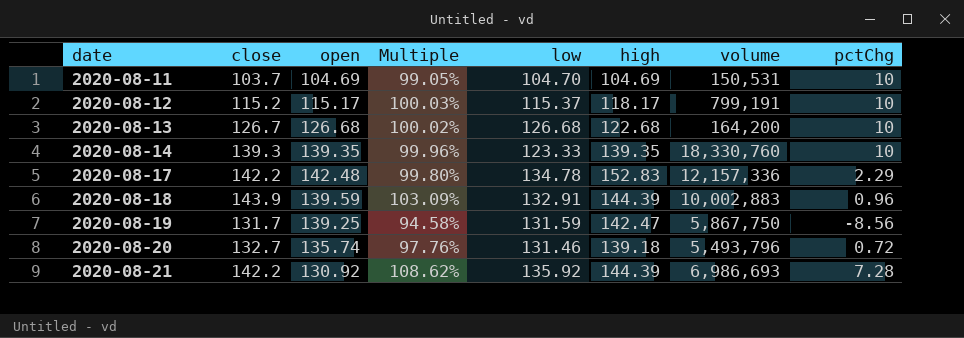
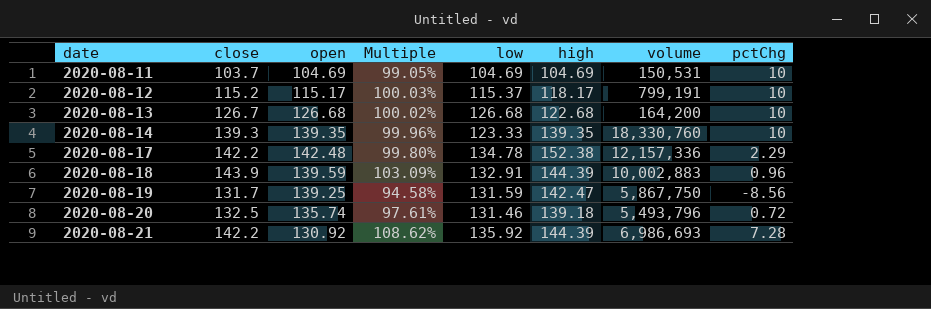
2020-08-11 | low: 104.70 -> 104.69
2020-08-17 | high: 152.83 -> 152.38
2020-08-20 | close: 132.7 -> 132.5
2020-08-20 | Multiple: 97.76% -> 97.61%

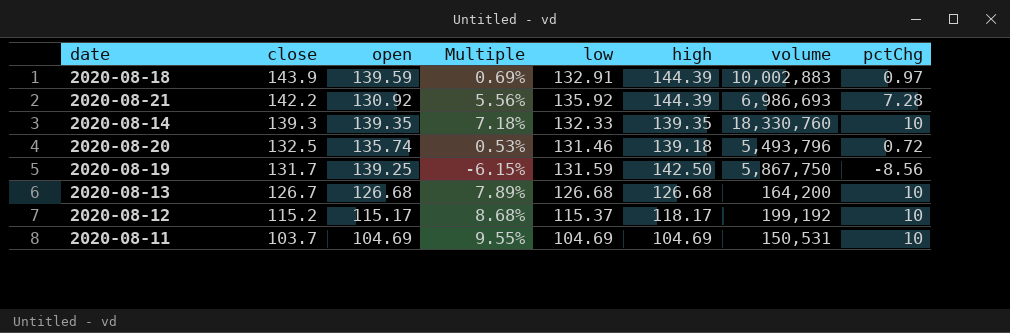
row order: date ascending -> close descending
column Multiple | formula: [close] / [open] -> [pctChg] / [open]
row 2020-08-17: 142.2 | 142.48 | 99.80% | 134.78 | 152.38 | 12,157,336 | 2.29 -> none
2020-08-18 | pctChg: 0.96 -> 0.97
2020-08-14 | low: 123.33 -> 132.33
2020-08-19 | high: 142.47 -> 142.50
2020-08-13 | high: 122.68 -> 126.68
2020-08-12 | volume: 799,191 -> 199,192

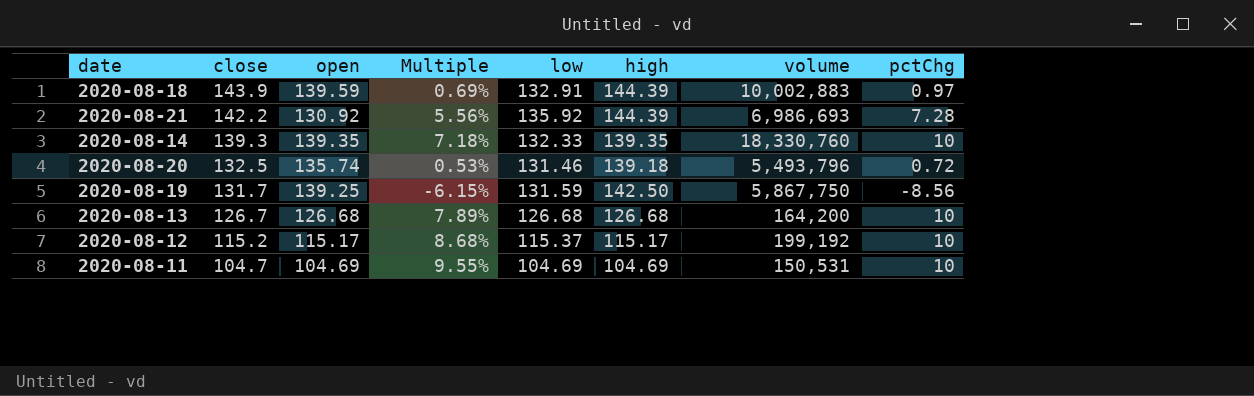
2020-08-12 | high: 118.17 -> 115.17
2020-08-11 | close: 103.7 -> 104.7

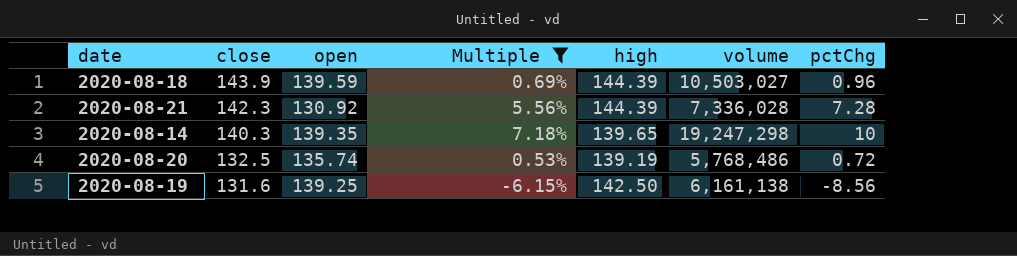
filter: none -> Multiple <= 7.18%
column low | position: 5 -> none
2020-08-18 | volume: 10,002,883 -> 10,503,027
2020-08-18 | pctChg: 0.97 -> 0.96
2020-08-21 | close: 142.2 -> 142.3
2020-08-21 | volume: 6,986,693 -> 7,336,028
2020-08-14 | close: 139.3 -> 140.3
2020-08-14 | high: 139.35 -> 139.65
2020-08-14 | volume: 18,330,760 -> 19,247,298
2020-08-20 | high: 139.18 -> 139.19
2020-08-20 | volume: 5,493,796 -> 5,768,486
2020-08-19 | close: 131.7 -> 131.6
2020-08-19 | volume: 5,867,750 -> 6,161,138

